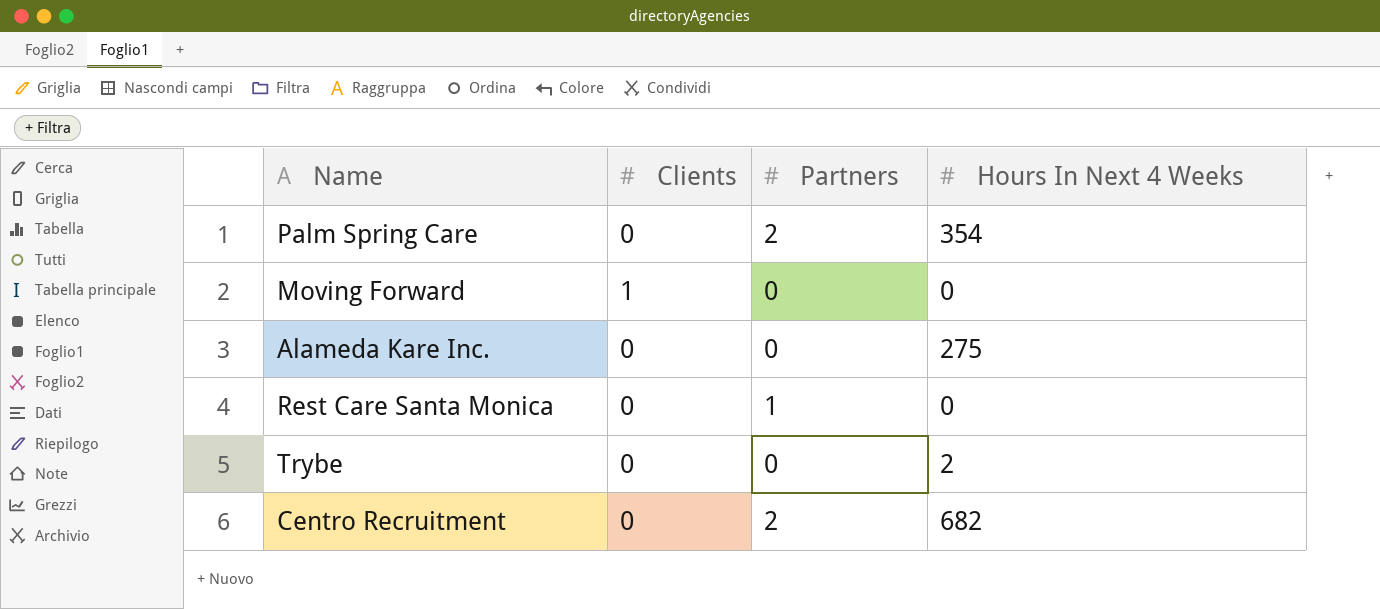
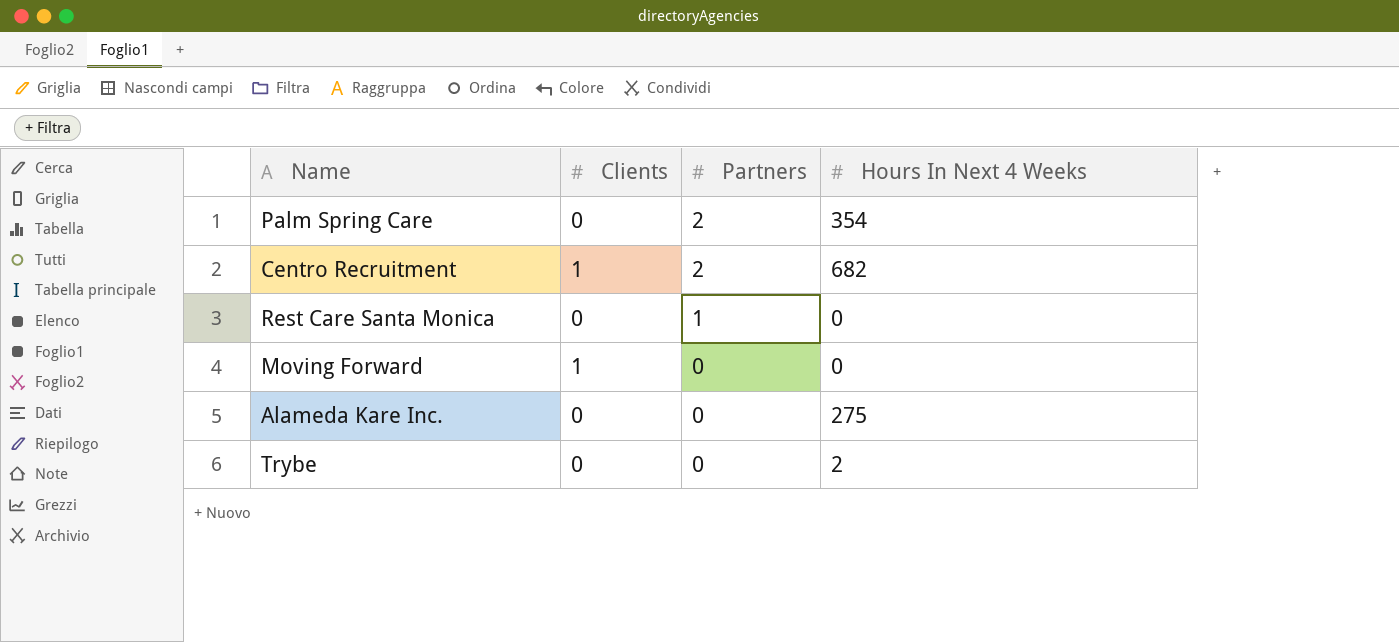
row order: none -> Partners descending
Centro Recruitment | Clients: 0 -> 1

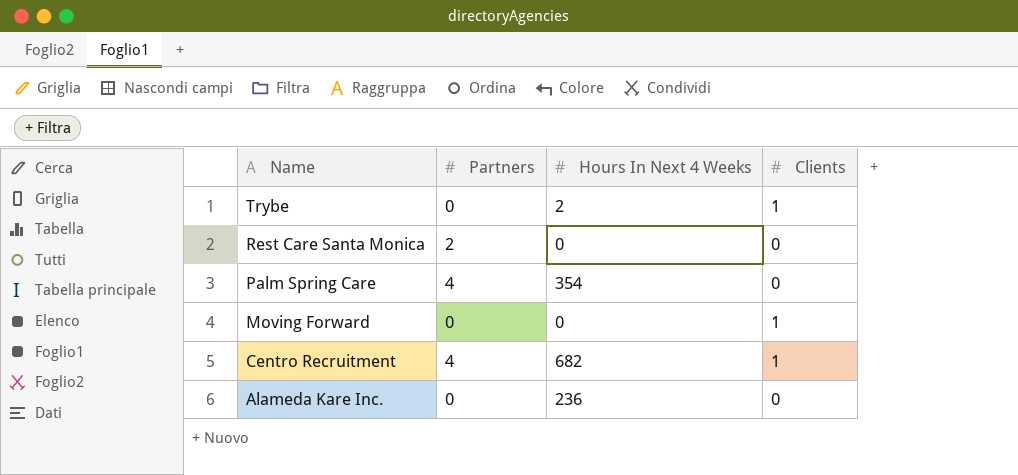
row order: Partners descending -> Name descending
column Clients | position: 2 -> 4
Trybe | Clients: 0 -> 1
Rest Care Santa Monica | Partners: 1 -> 2
Palm Spring Care | Partners: 2 -> 4
Centro Recruitment | Partners: 2 -> 4
Alameda Kare Inc. | Hours In Next 4 Weeks: 275 -> 236

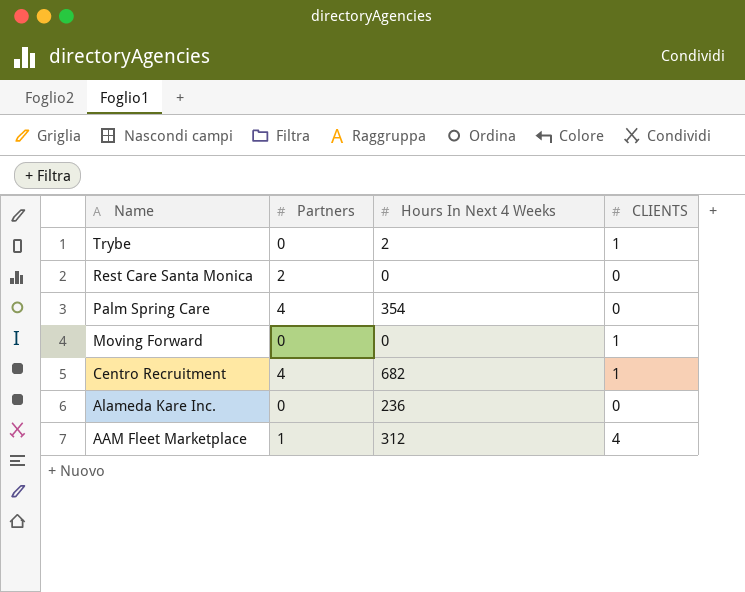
column name: Clients -> CLIENTS
row AAM Fleet Marketplace: none -> 1 | 312 | 4

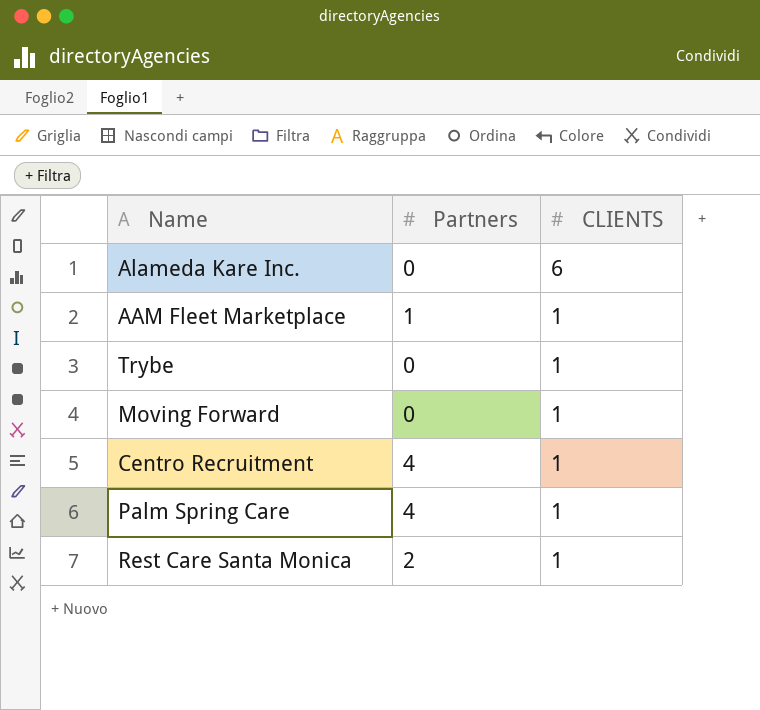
row order: Name descending -> CLIENTS descending
column Hours In Next 4 Weeks | position: 3 -> none
Alameda Kare Inc. | CLIENTS: 0 -> 6
AAM Fleet Marketplace | CLIENTS: 4 -> 1
Palm Spring Care | CLIENTS: 0 -> 1
Rest Care Santa Monica | CLIENTS: 0 -> 1

